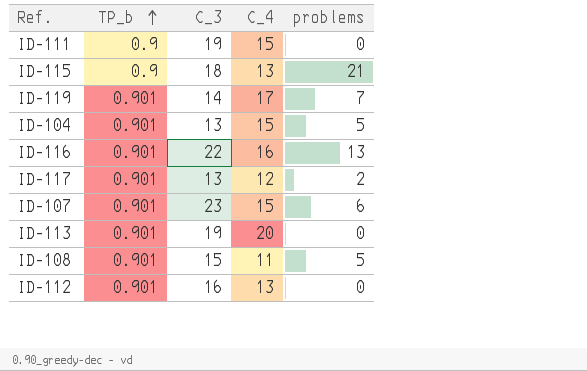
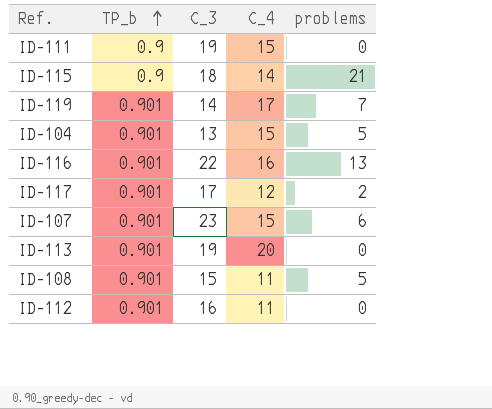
ID-115 | C_4: 13 -> 14
ID-117 | C_3: 13 -> 17
ID-112 | C_4: 13 -> 11

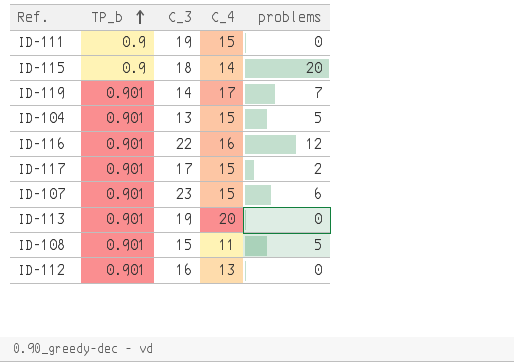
ID-115 | problems: 21 -> 20
ID-116 | problems: 13 -> 12
ID-117 | C_4: 12 -> 15
ID-112 | C_4: 11 -> 13

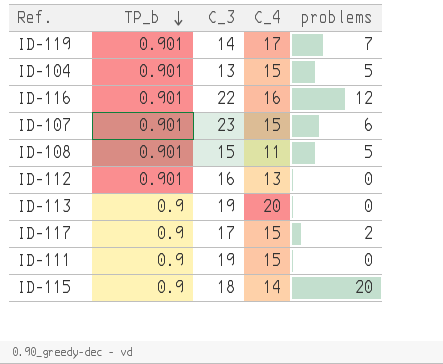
row order: TP_b ascending -> TP_b descending
ID-113 | TP_b: 0.901 -> 0.9
ID-117 | TP_b: 0.901 -> 0.9

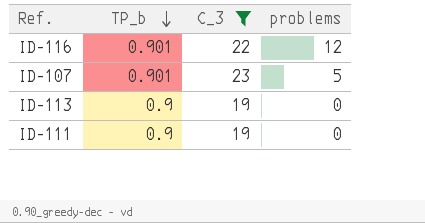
filter: none -> C_3 >= 19
column C_4 | position: 4 -> none
ID-107 | problems: 6 -> 5

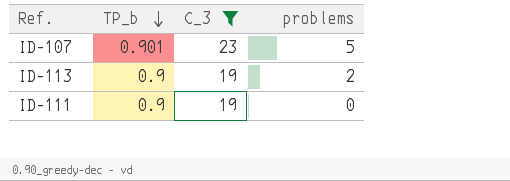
row ID-116: 0.901 | 22 | 12 -> none
ID-113 | problems: 0 -> 2

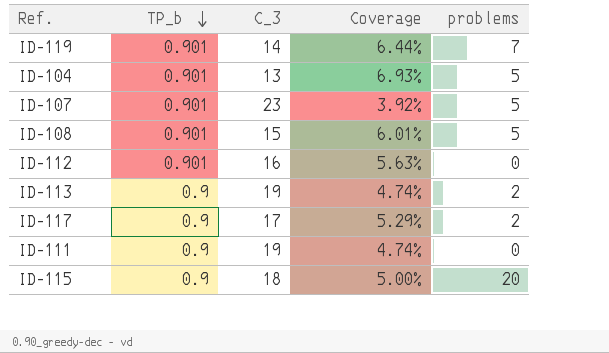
filter: C_3 >= 19 -> none
column Coverage | formula: none -> [TP_b] / [C_3]

